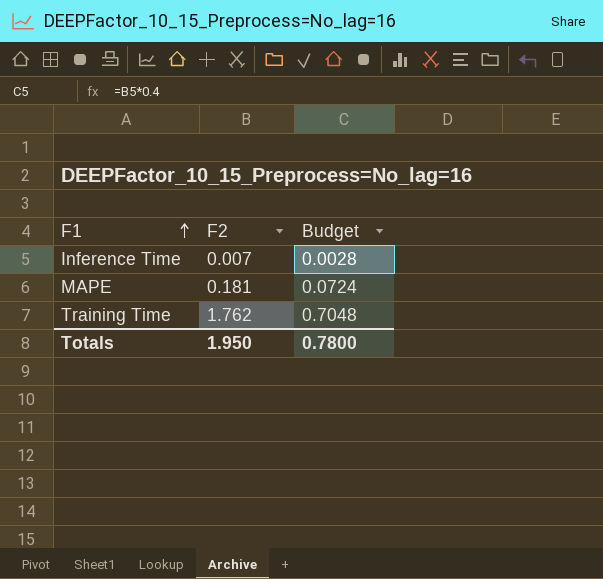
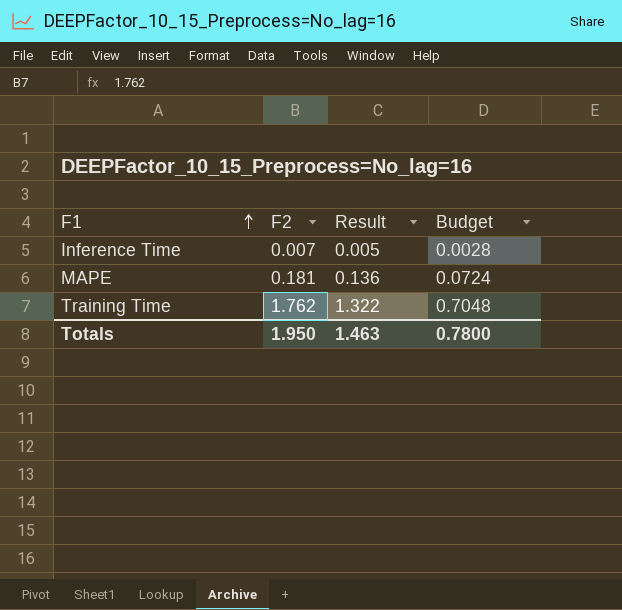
column Result | formula: none -> [F2] * 0.75

